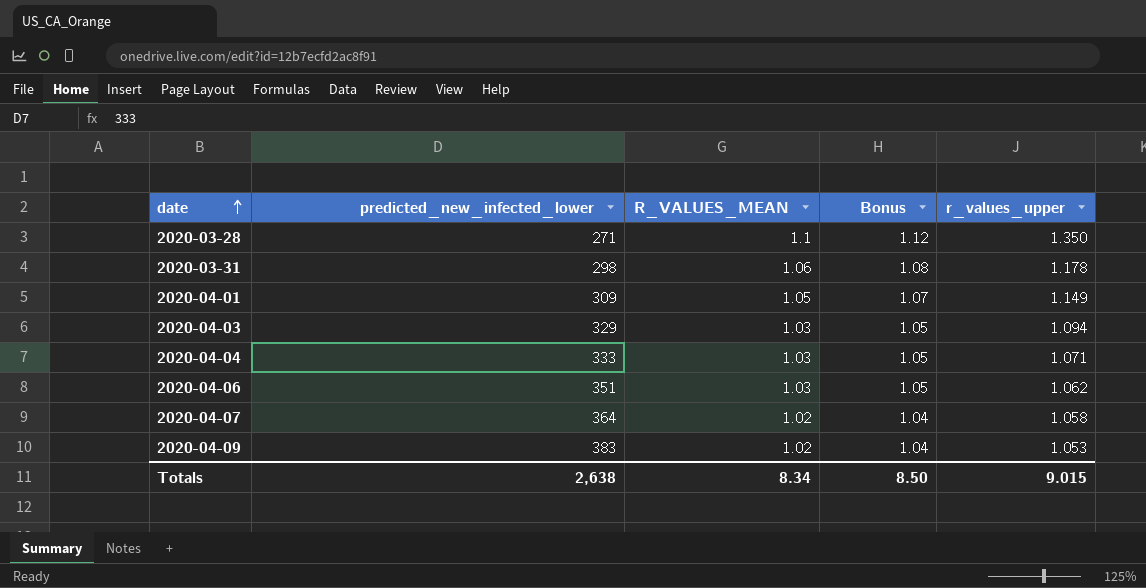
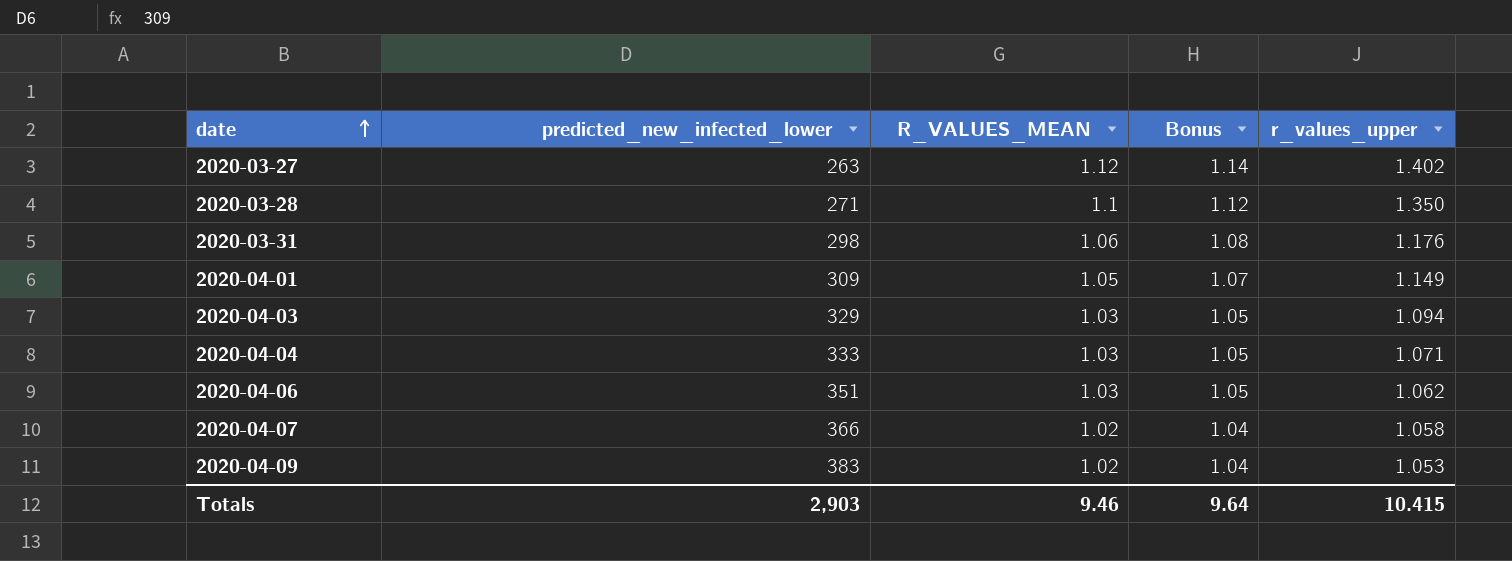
row 2020-03-27: none -> 263 | 1.12 | 1.14 | 1.402
2020-03-31 | r_values_upper: 1.178 -> 1.176
2020-04-07 | predicted_new_infected_lower: 364 -> 366
Totals | predicted_new_infected_lower: 2,638 -> 2,903
Totals | R_VALUES_MEAN: 8.34 -> 9.46
Totals | Bonus: 8.50 -> 9.64
Totals | r_values_upper: 9.015 -> 10.415

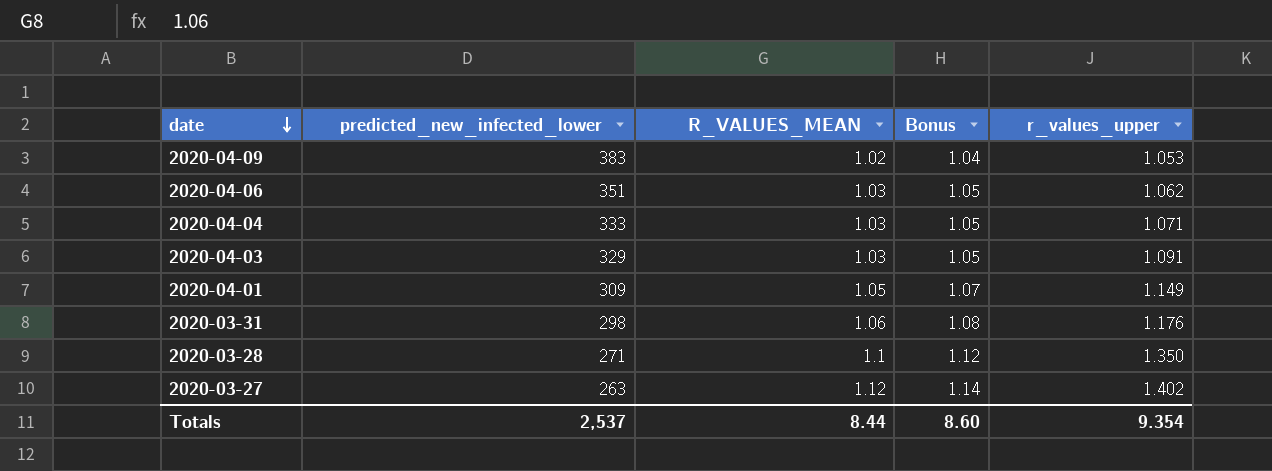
row order: date ascending -> date descending
row 2020-04-07: 366 | 1.02 | 1.04 | 1.058 -> none
2020-04-03 | r_values_upper: 1.094 -> 1.091
Totals | predicted_new_infected_lower: 2,903 -> 2,537
Totals | R_VALUES_MEAN: 9.46 -> 8.44
Totals | Bonus: 9.64 -> 8.60
Totals | r_values_upper: 10.415 -> 9.354

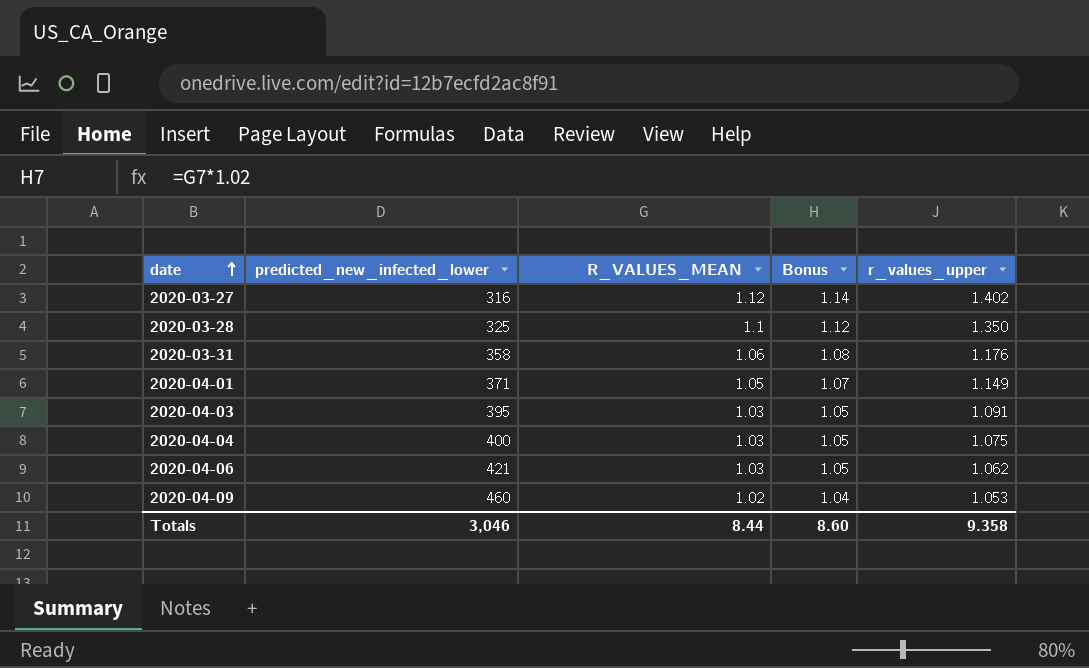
row order: date descending -> date ascending
2020-03-27 | predicted_new_infected_lower: 263 -> 316
2020-03-28 | predicted_new_infected_lower: 271 -> 325
2020-03-31 | predicted_new_infected_lower: 298 -> 358
2020-04-01 | predicted_new_infected_lower: 309 -> 371
2020-04-03 | predicted_new_infected_lower: 329 -> 395
2020-04-04 | predicted_new_infected_lower: 333 -> 400
2020-04-04 | r_values_upper: 1.071 -> 1.075
2020-04-06 | predicted_new_infected_lower: 351 -> 421
2020-04-09 | predicted_new_infected_lower: 383 -> 460
Totals | predicted_new_infected_lower: 2,537 -> 3,046
Totals | r_values_upper: 9.354 -> 9.358

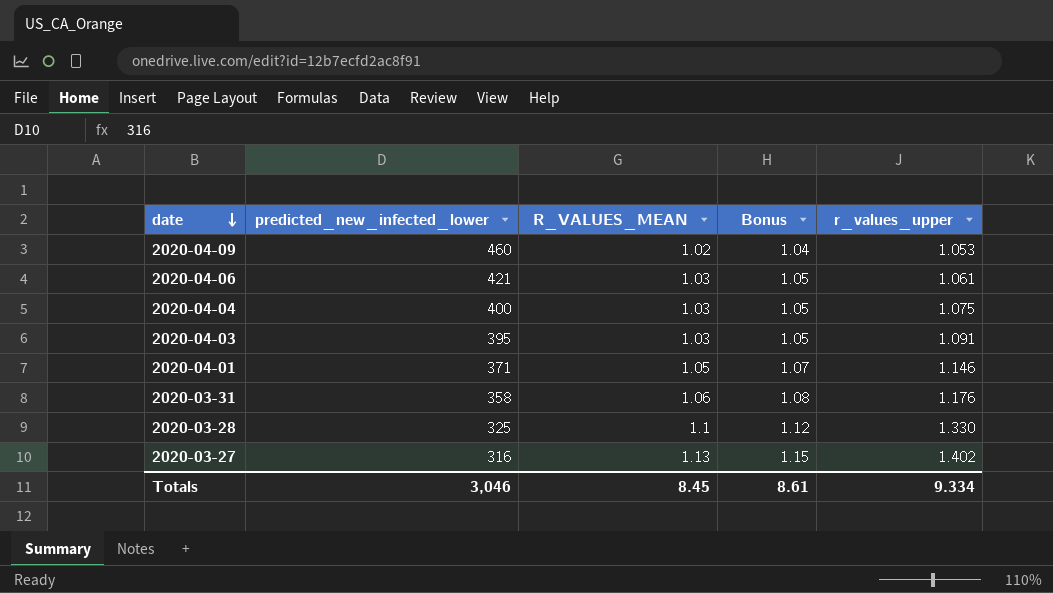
row order: date ascending -> date descending
2020-04-06 | r_values_upper: 1.062 -> 1.061
2020-04-01 | r_values_upper: 1.149 -> 1.146
2020-03-28 | r_values_upper: 1.350 -> 1.330
2020-03-27 | R_VALUES_MEAN: 1.12 -> 1.13
2020-03-27 | Bonus: 1.14 -> 1.15
Totals | R_VALUES_MEAN: 8.44 -> 8.45
Totals | Bonus: 8.60 -> 8.61
Totals | r_values_upper: 9.358 -> 9.334

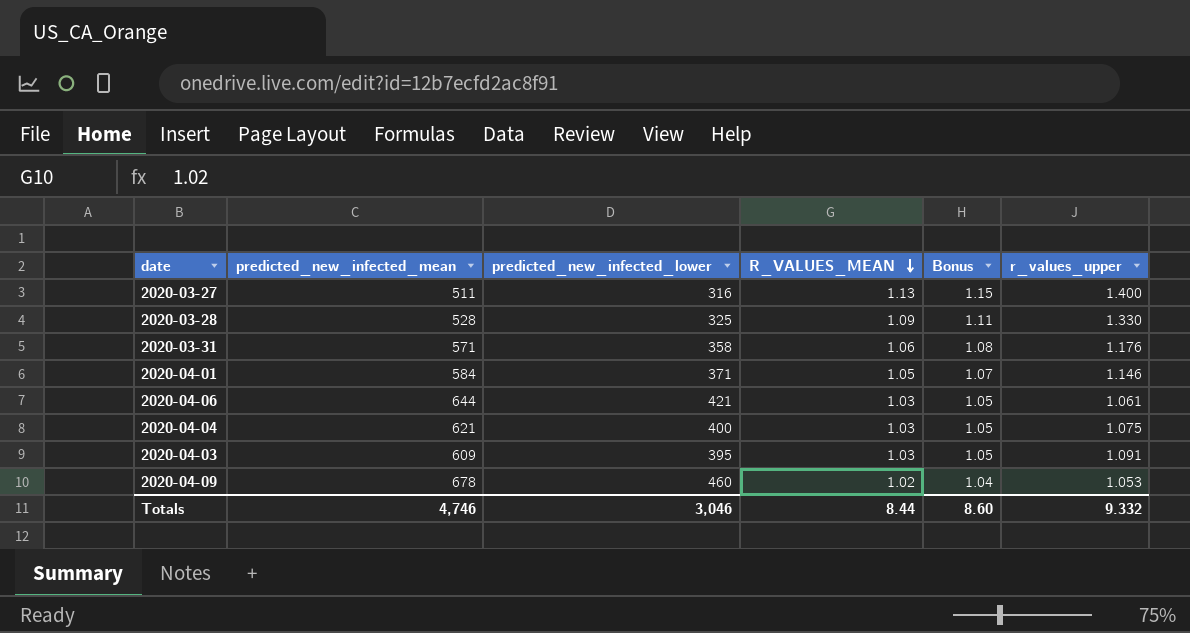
row order: date descending -> R_VALUES_MEAN descending
column predicted_new_infected_mean | position: none -> 2
2020-03-27 | r_values_upper: 1.402 -> 1.400
2020-03-28 | R_VALUES_MEAN: 1.1 -> 1.09
2020-03-28 | Bonus: 1.12 -> 1.11
Totals | R_VALUES_MEAN: 8.45 -> 8.44
Totals | Bonus: 8.61 -> 8.60
Totals | r_values_upper: 9.334 -> 9.332

